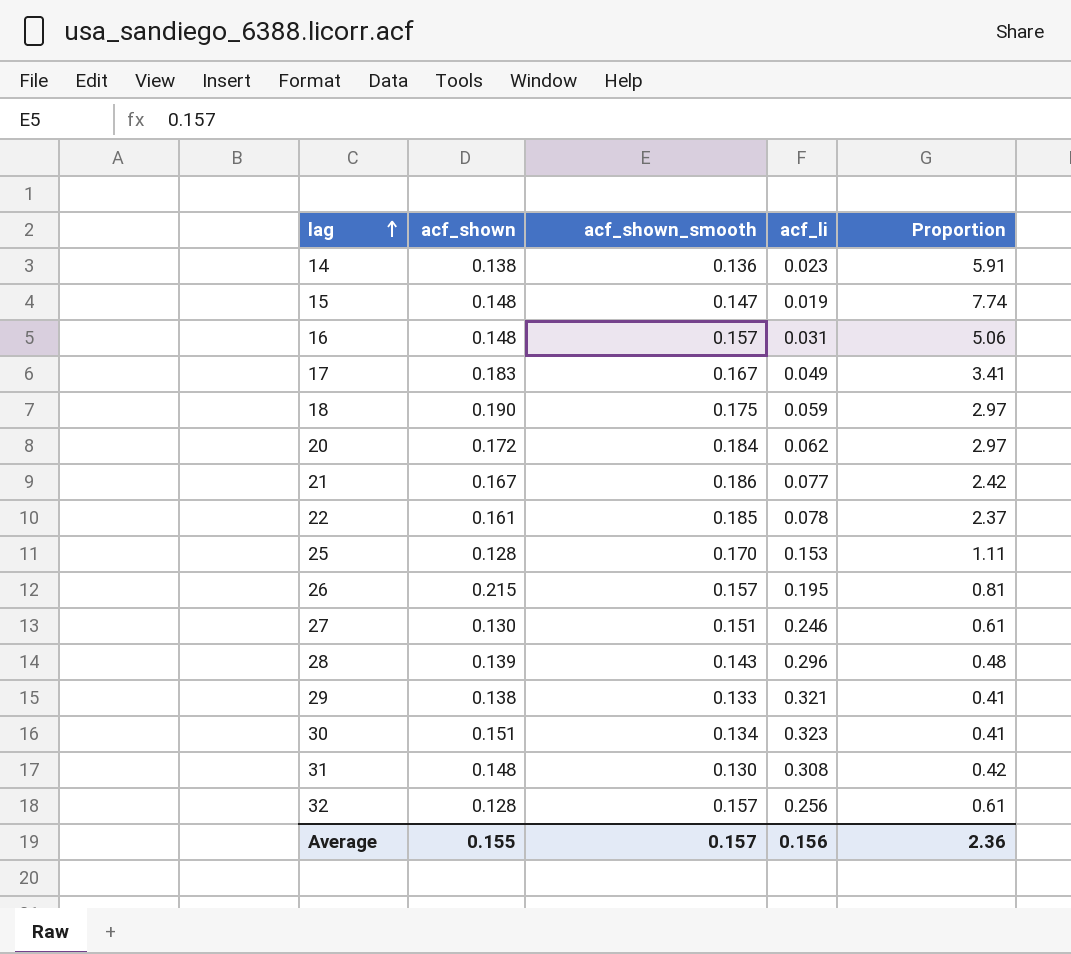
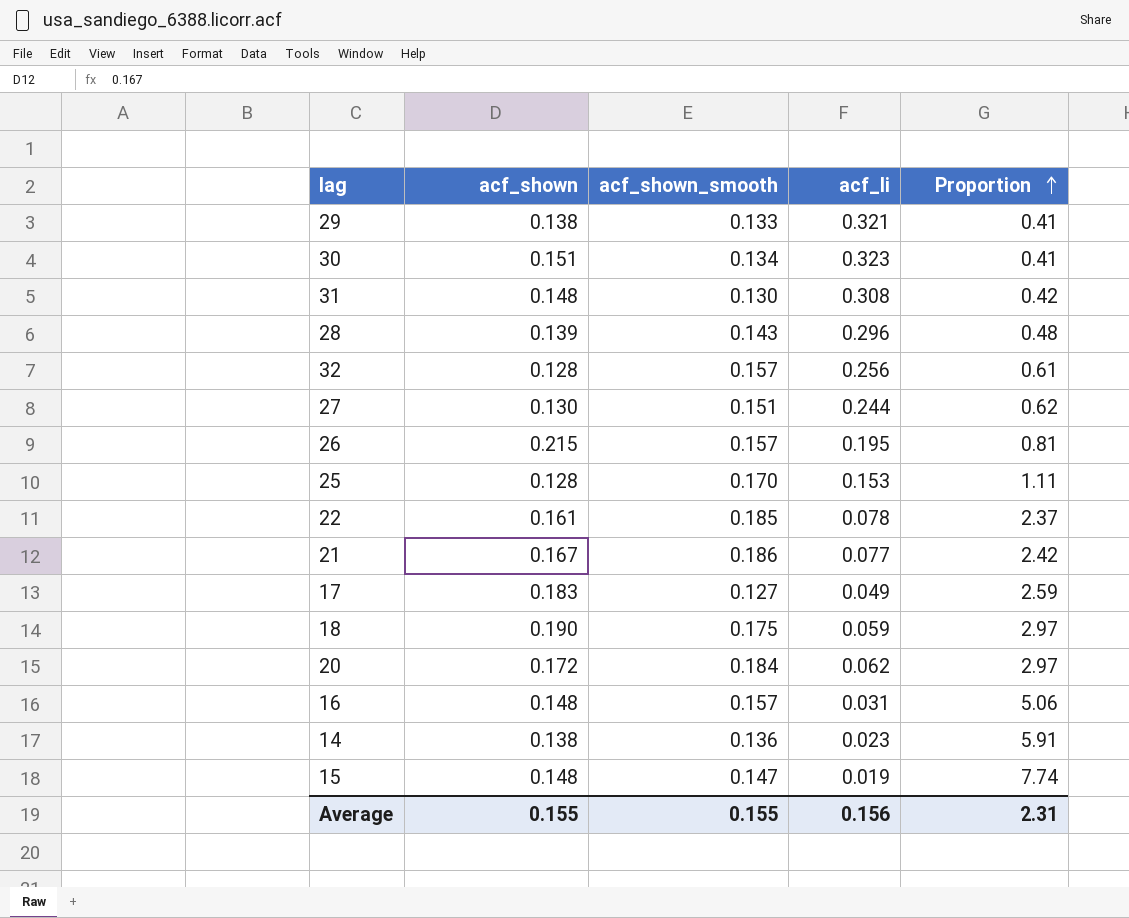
row order: lag ascending -> Proportion ascending
27 | acf_li: 0.246 -> 0.244
27 | Proportion: 0.61 -> 0.62
17 | acf_shown_smooth: 0.167 -> 0.127
17 | Proportion: 3.41 -> 2.59
Average | acf_shown_smooth: 0.157 -> 0.155
Average | Proportion: 2.36 -> 2.31

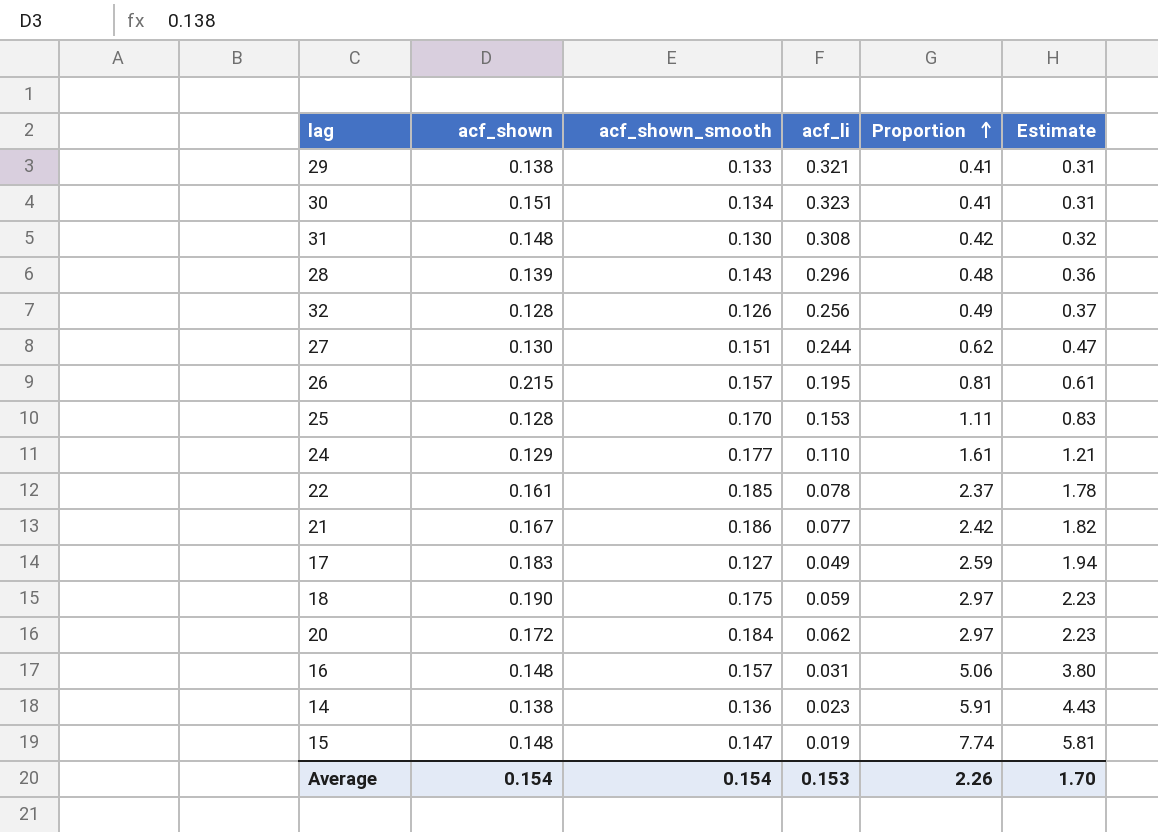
column Estimate | formula: none -> [Proportion] * 0.75
32 | acf_shown_smooth: 0.157 -> 0.126
32 | Proportion: 0.61 -> 0.49
row 24: none -> 0.129 | 0.177 | 0.110 | 1.61 | 1.21
Average | acf_shown: 0.155 -> 0.154
Average | acf_shown_smooth: 0.155 -> 0.154
Average | acf_li: 0.156 -> 0.153
Average | Proportion: 2.31 -> 2.26

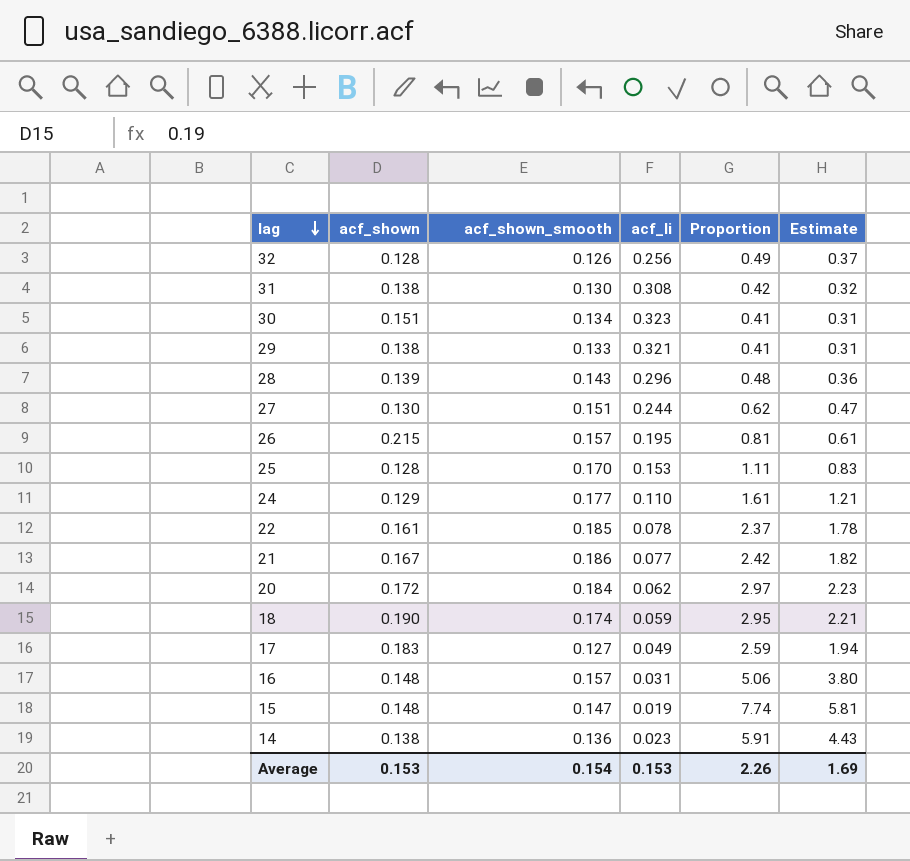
row order: Proportion ascending -> lag descending
31 | acf_shown: 0.148 -> 0.138
18 | acf_shown_smooth: 0.175 -> 0.174
18 | Proportion: 2.97 -> 2.95
18 | Estimate: 2.23 -> 2.21
Average | acf_shown: 0.154 -> 0.153
Average | Estimate: 1.70 -> 1.69

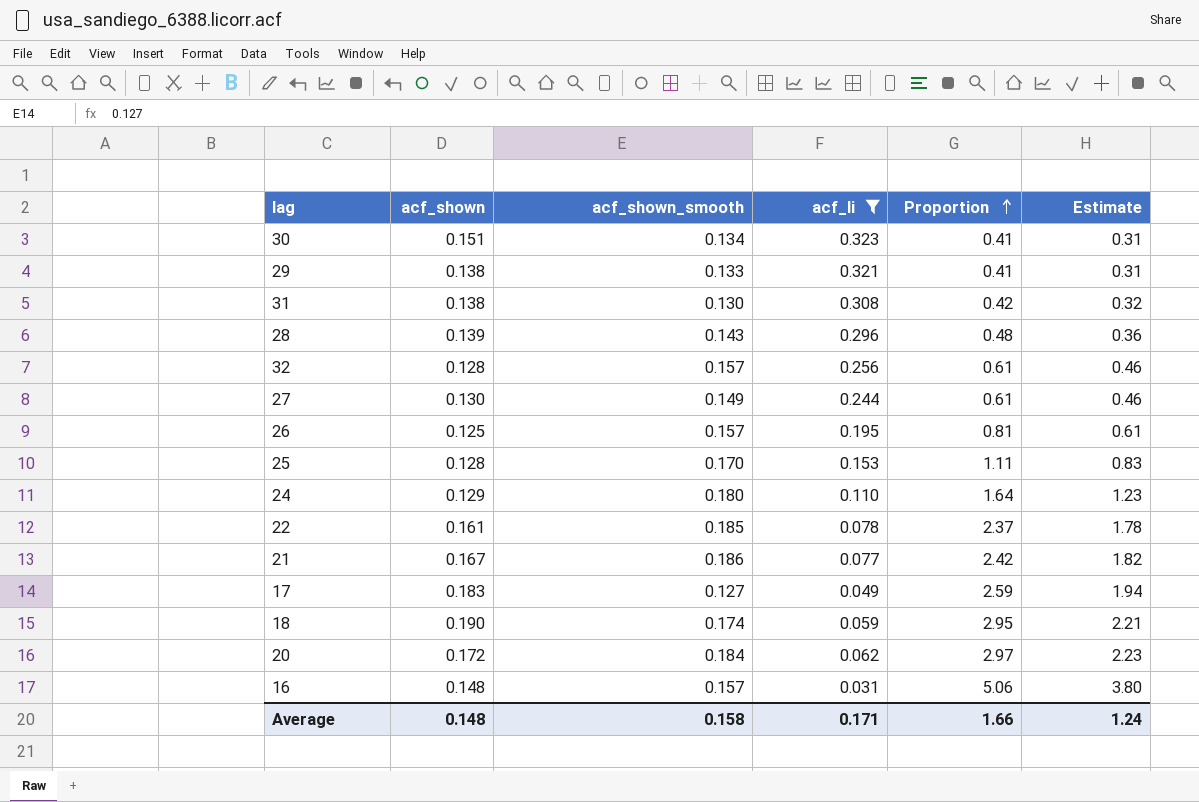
filter: none -> acf_li >= 0.031
row order: lag descending -> Proportion ascending
32 | acf_shown_smooth: 0.126 -> 0.157
32 | Proportion: 0.49 -> 0.61
32 | Estimate: 0.37 -> 0.46
27 | acf_shown_smooth: 0.151 -> 0.149
27 | Proportion: 0.62 -> 0.61
27 | Estimate: 0.47 -> 0.46
26 | acf_shown: 0.215 -> 0.125
24 | acf_shown_smooth: 0.177 -> 0.180
24 | Proportion: 1.61 -> 1.64
24 | Estimate: 1.21 -> 1.23
Average | acf_shown: 0.153 -> 0.148
Average | acf_shown_smooth: 0.154 -> 0.158
Average | acf_li: 0.153 -> 0.171
Average | Proportion: 2.26 -> 1.66
Average | Estimate: 1.69 -> 1.24

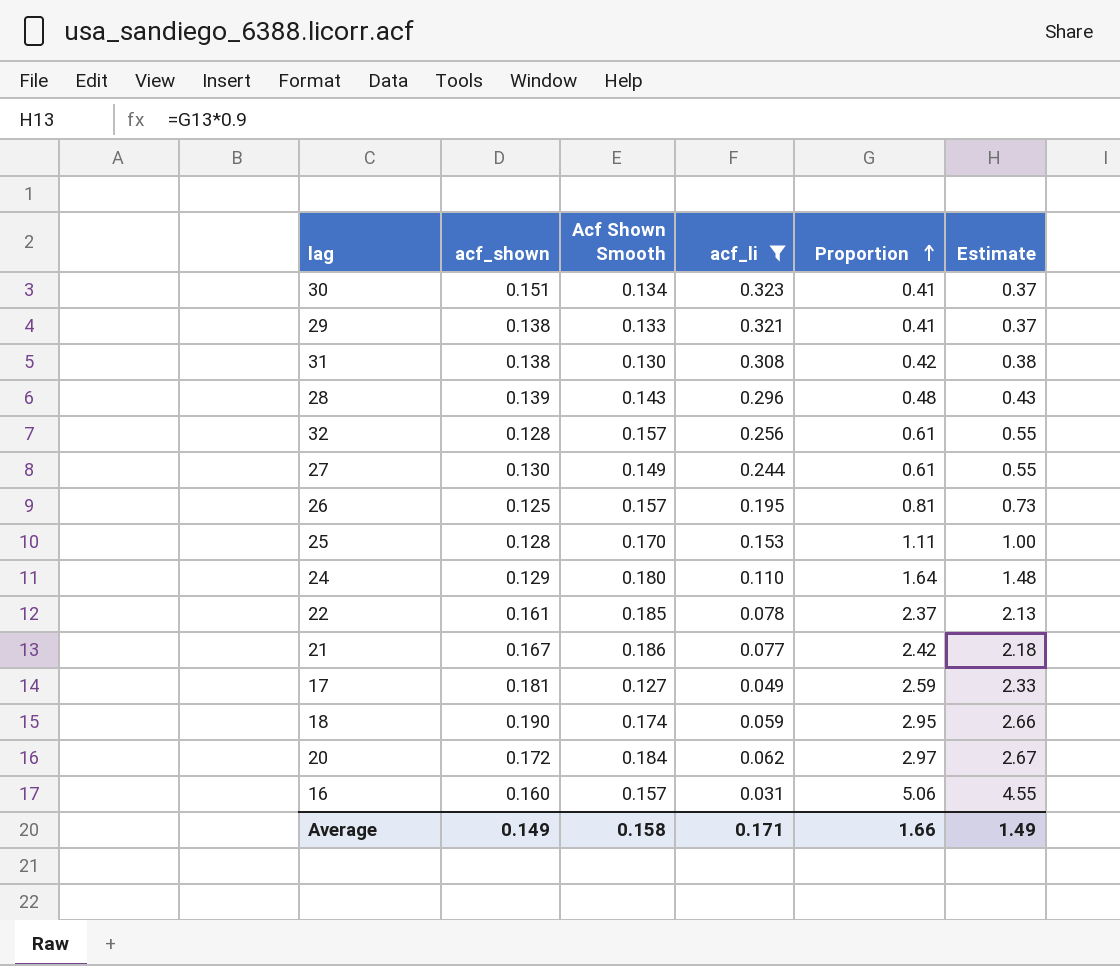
column name: acf_shown_smooth -> Acf Shown Smooth
column Estimate | formula: [Proportion] * 0.75 -> [Proportion] * 0.9
17 | acf_shown: 0.183 -> 0.181
16 | acf_shown: 0.148 -> 0.160
Average | acf_shown: 0.148 -> 0.149
Average | Estimate: 1.24 -> 1.49

